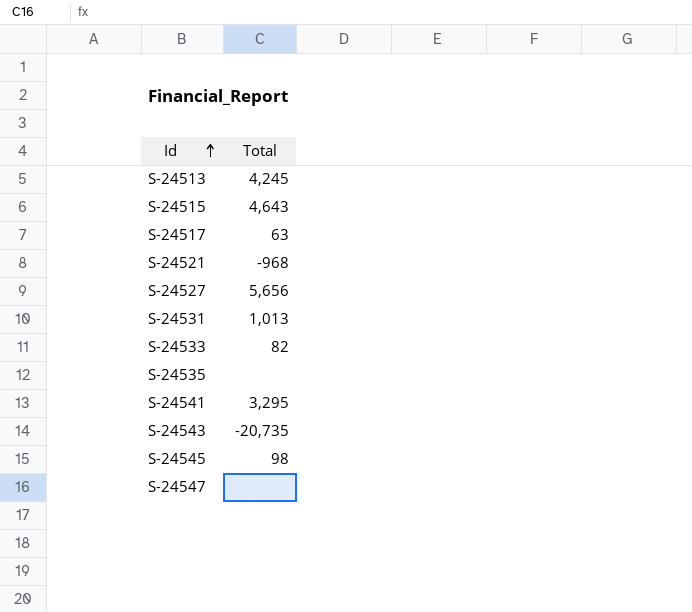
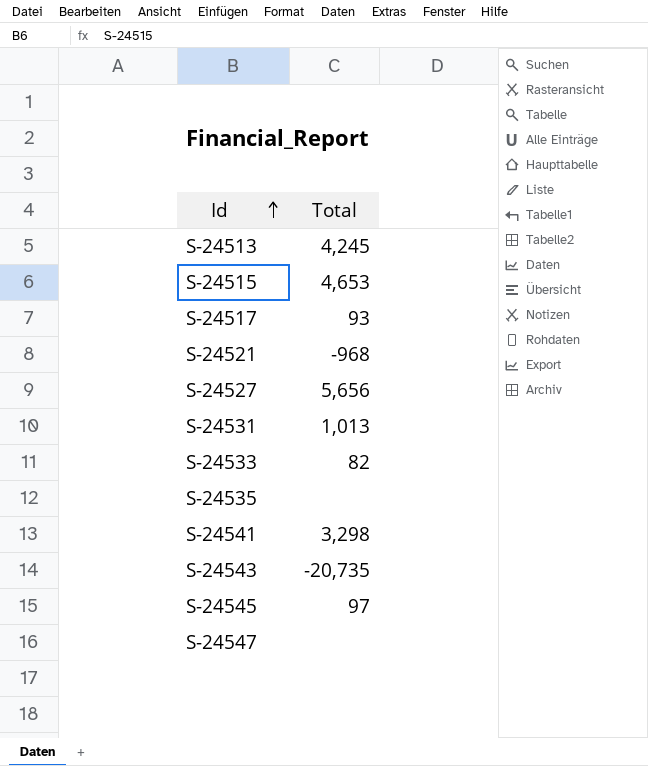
S-24515 | Total: 4,643 -> 4,653
S-24517 | Total: 63 -> 93
S-24541 | Total: 3,295 -> 3,298
S-24545 | Total: 98 -> 97

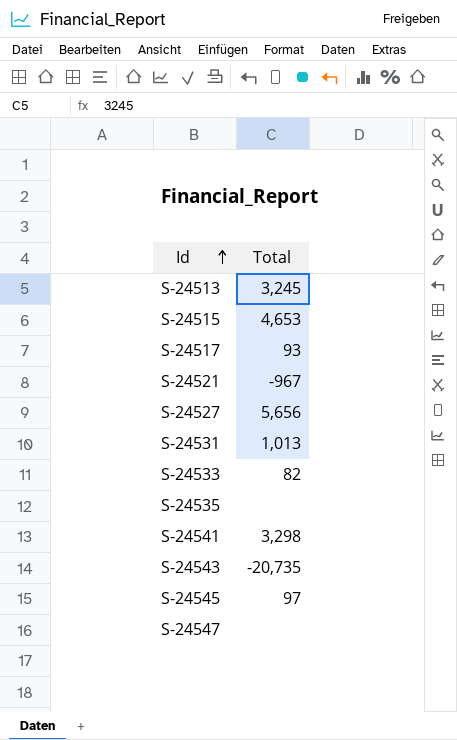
S-24513 | Total: 4,245 -> 3,245
S-24521 | Total: -968 -> -967

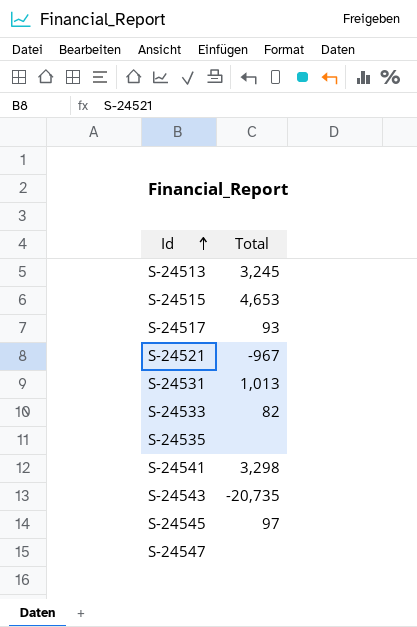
row S-24527: 5,656 -> none

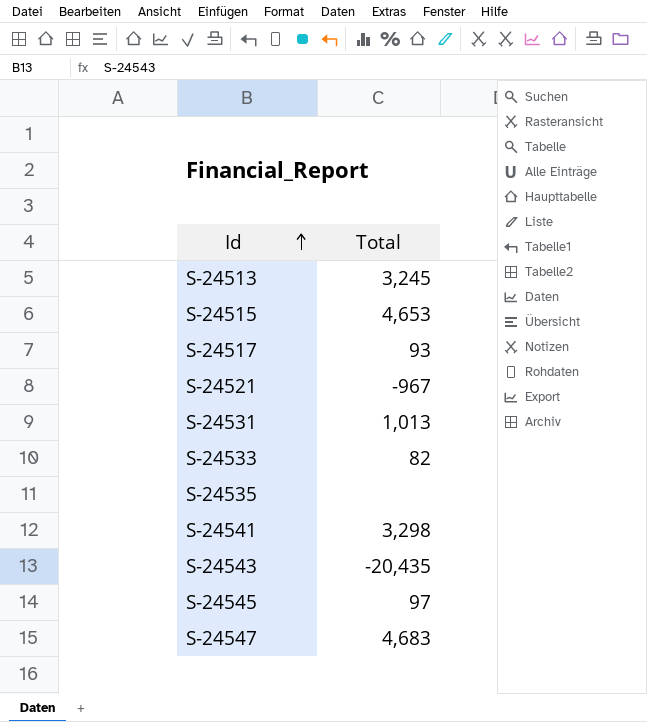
S-24543 | Total: -20,735 -> -20,435
S-24547 | Total: none -> 4,683

